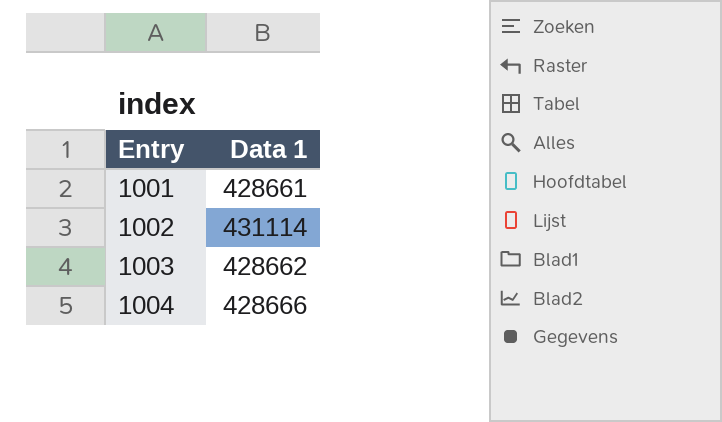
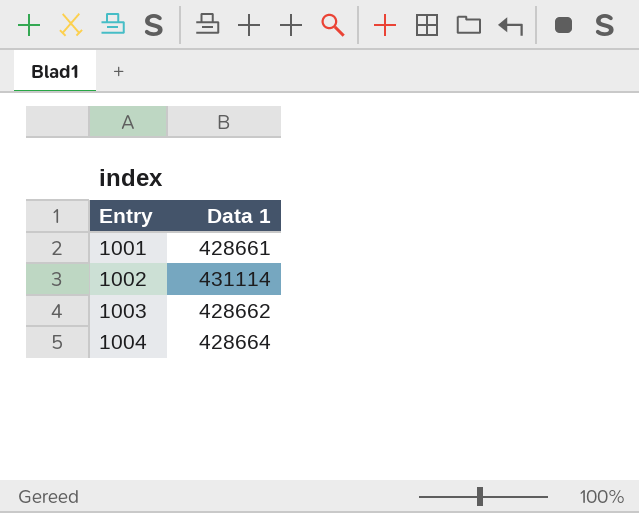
1004 | Data 1: 428666 -> 428664

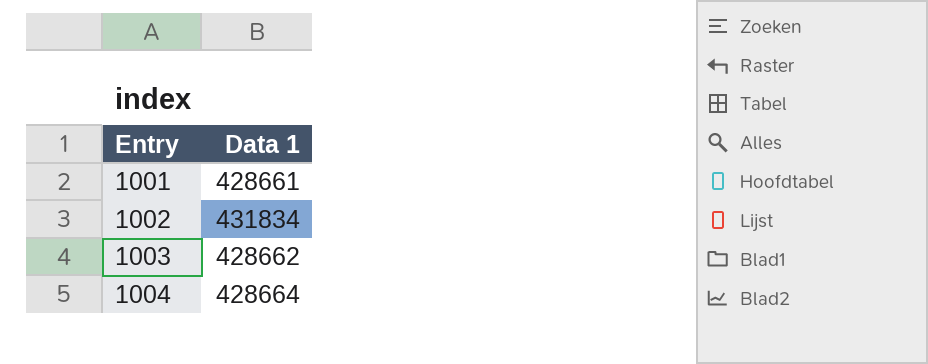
1002 | Data 1: 431114 -> 431834

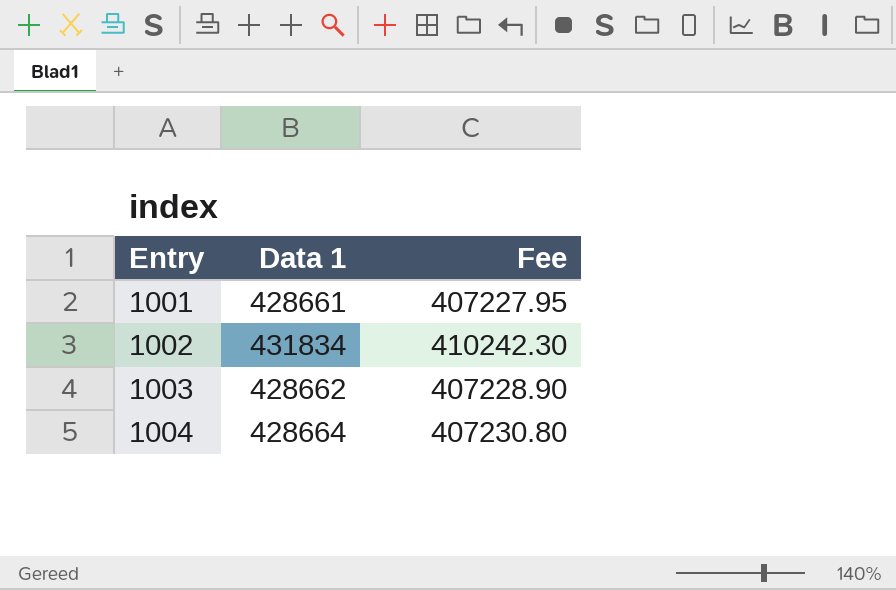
column Fee | formula: none -> [Data 1] * 0.95

